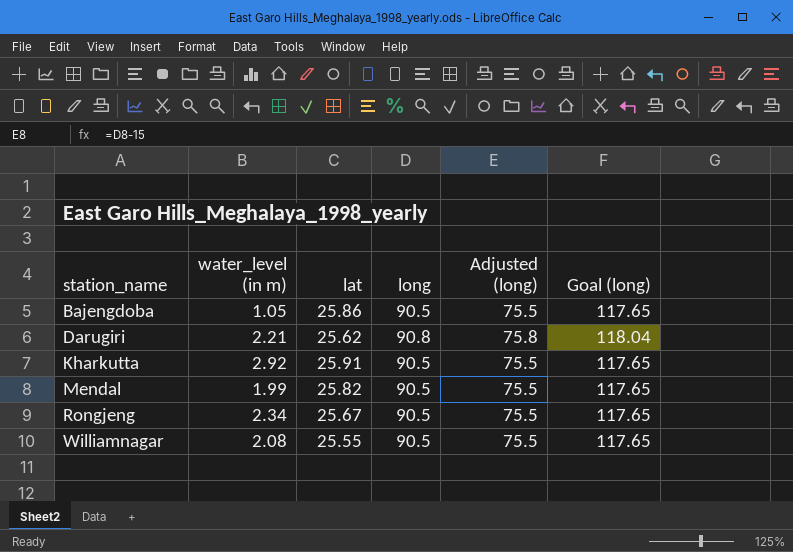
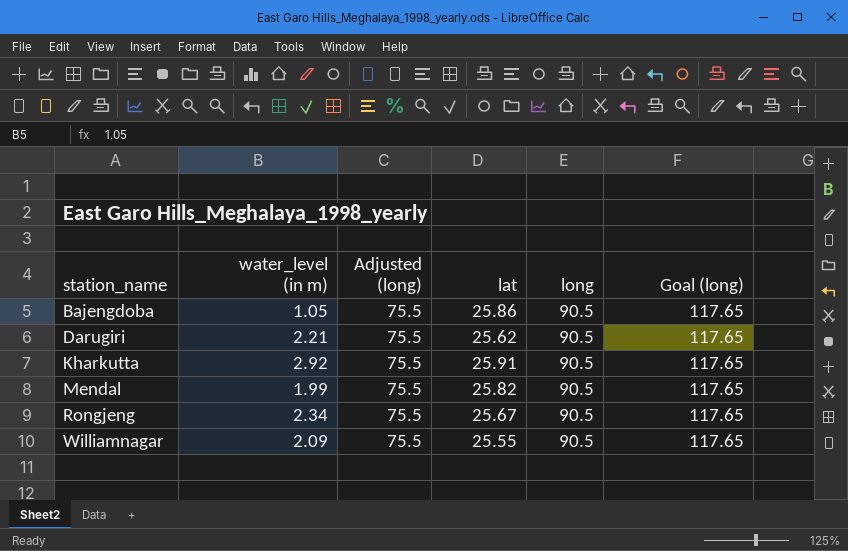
column Adjusted (long) | position: 5 -> 3
Darugiri | Adjusted (long): 75.8 -> 75.5
Darugiri | long: 90.8 -> 90.5
Darugiri | Goal (long): 118.04 -> 117.65
Williamnagar | water_level (in m): 2.08 -> 2.09

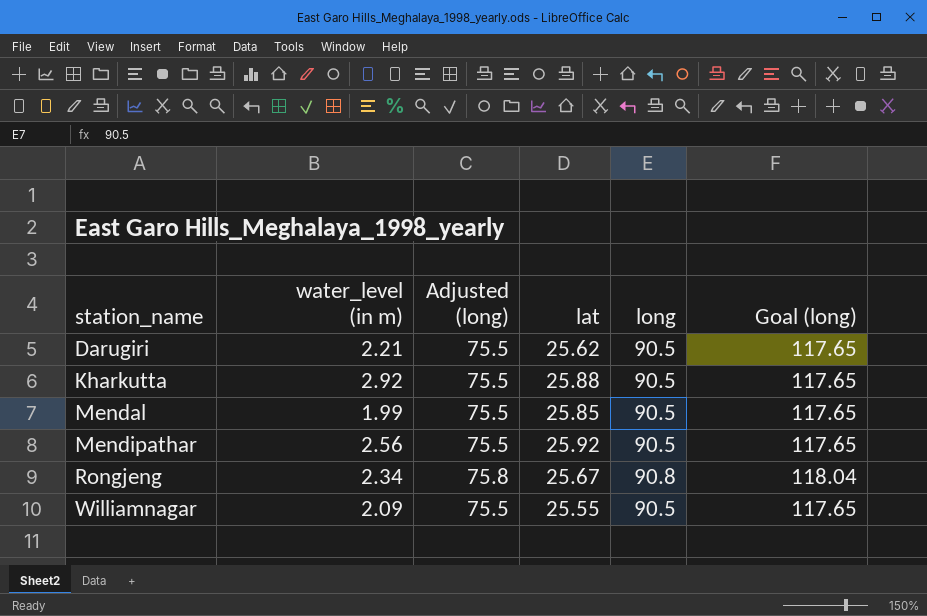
row Bajengdoba: 1.05 | 75.5 | 25.86 | 90.5 | 117.65 -> none
Kharkutta | lat: 25.91 -> 25.88
Mendal | lat: 25.82 -> 25.85
row Mendipathar: none -> 2.56 | 75.5 | 25.92 | 90.5 | 117.65
Rongjeng | Adjusted (long): 75.5 -> 75.8
Rongjeng | long: 90.5 -> 90.8
Rongjeng | Goal (long): 117.65 -> 118.04

